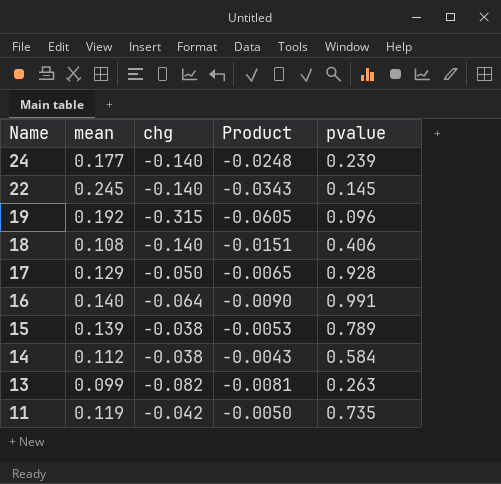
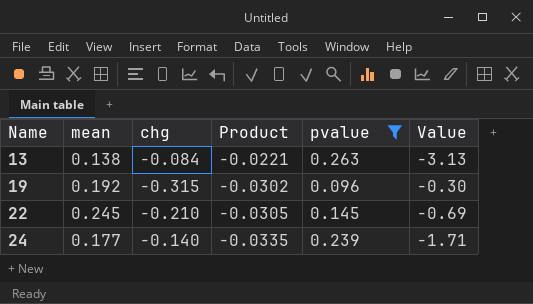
filter: none -> pvalue <= 0.263
row order: Name descending -> Name ascending
column Product | formula: [mean] * [chg] -> [chg] * [pvalue]
column Value | formula: none -> [pvalue] / [chg]
13 | mean: 0.099 -> 0.138
13 | chg: -0.082 -> -0.084
22 | chg: -0.140 -> -0.210

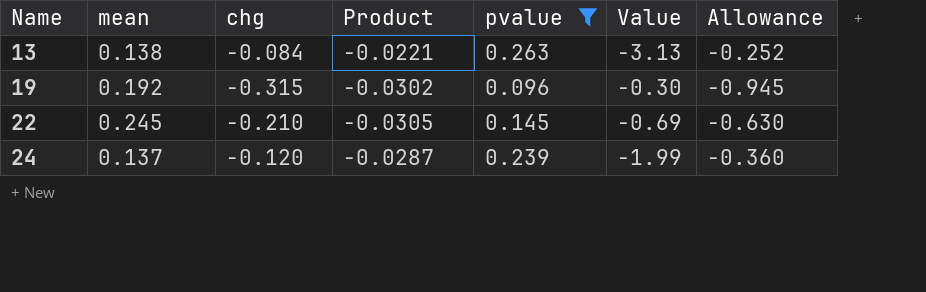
column Allowance | formula: none -> [chg] * 3
24 | mean: 0.177 -> 0.137
24 | chg: -0.140 -> -0.120
24 | Product: -0.0335 -> -0.0287
24 | Value: -1.71 -> -1.99

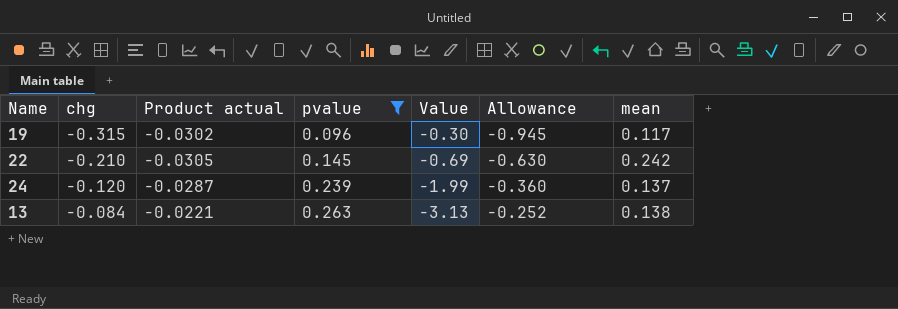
row order: Name ascending -> chg ascending
column name: Product -> Product actual
column mean | position: 2 -> 7
19 | mean: 0.192 -> 0.117
22 | mean: 0.245 -> 0.242

